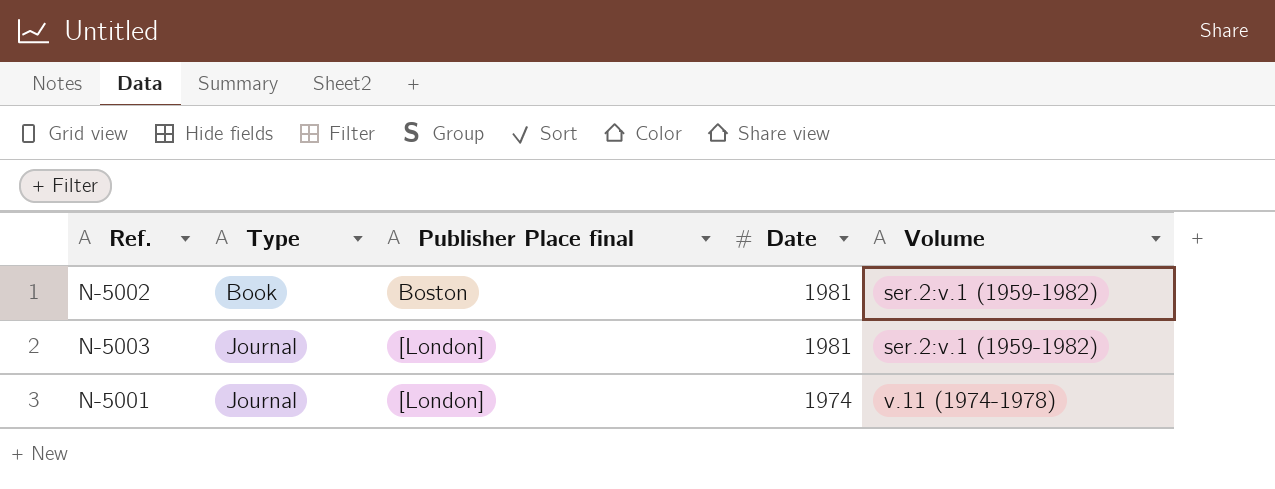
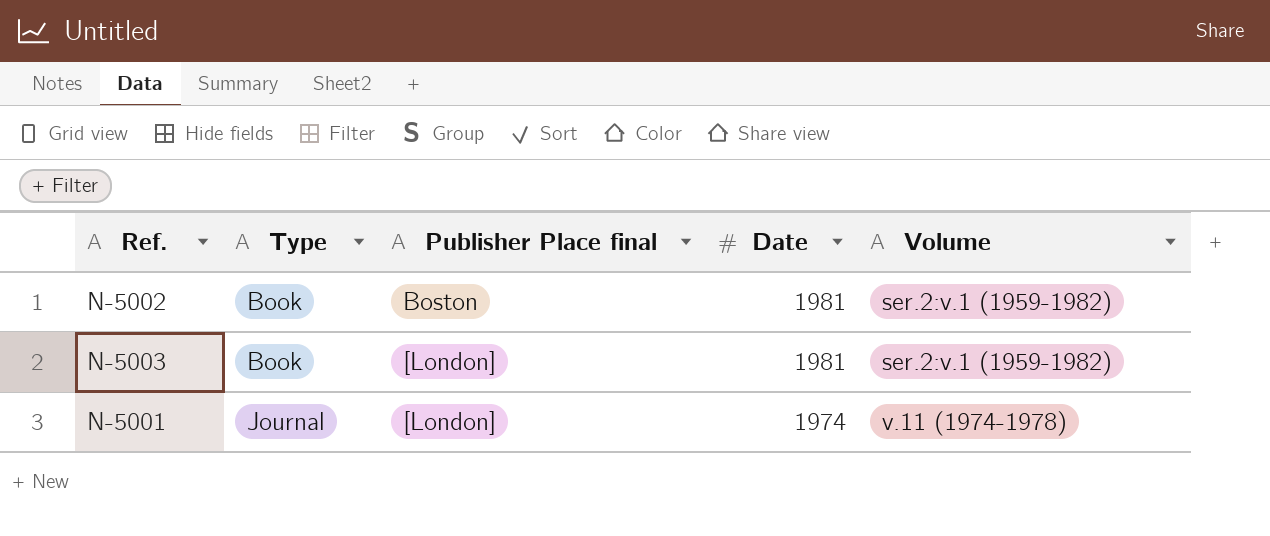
N-5003 | Type: Journal -> Book

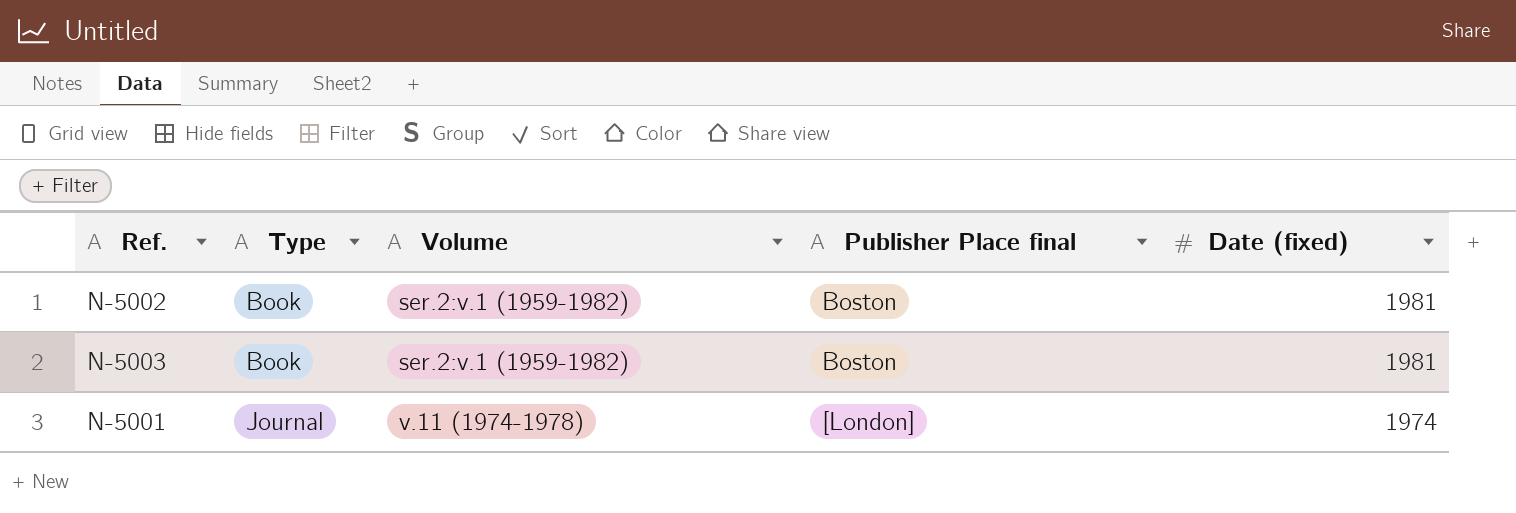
column Volume | position: 5 -> 3
column name: Date -> Date (fixed)
N-5003 | Publisher Place final: [London] -> Boston

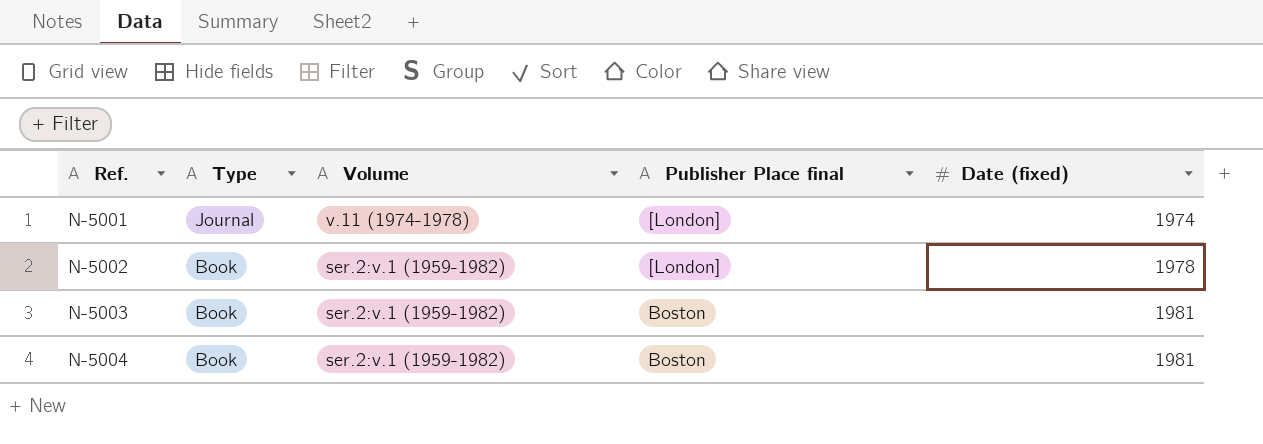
row order: Type ascending -> Ref. ascending
N-5002 | Publisher Place final: Boston -> [London]
N-5002 | Date (fixed): 1981 -> 1978
row N-5004: none -> Book | ser.2:v.1 (1959-1982) | Boston | 1981

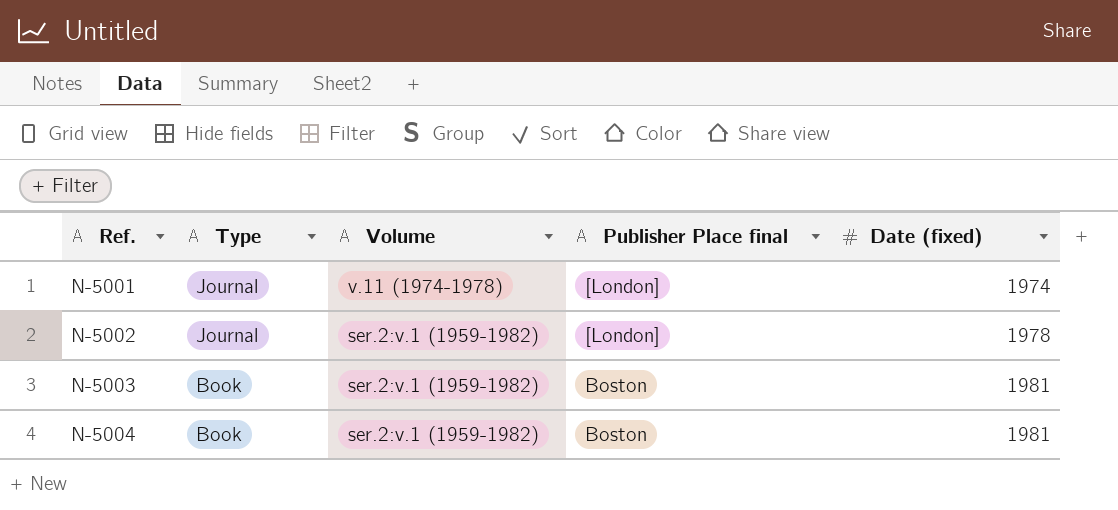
N-5002 | Type: Book -> Journal

